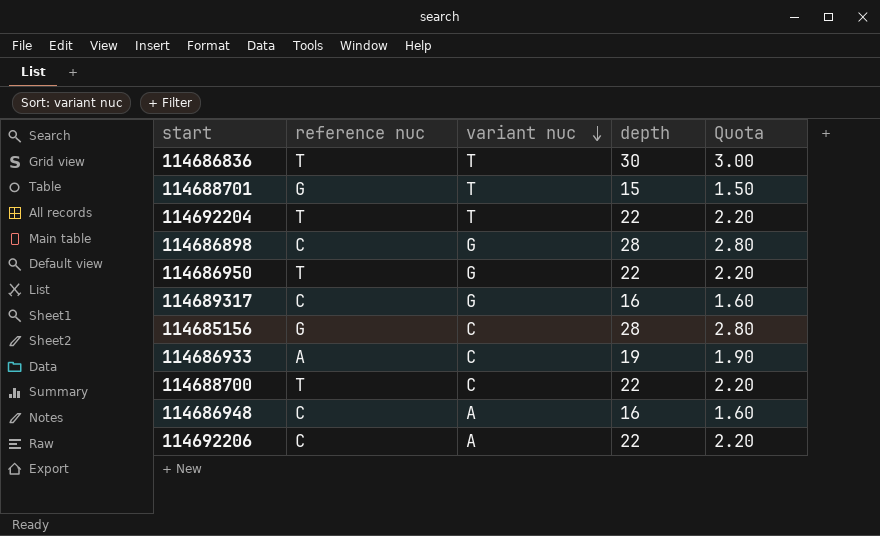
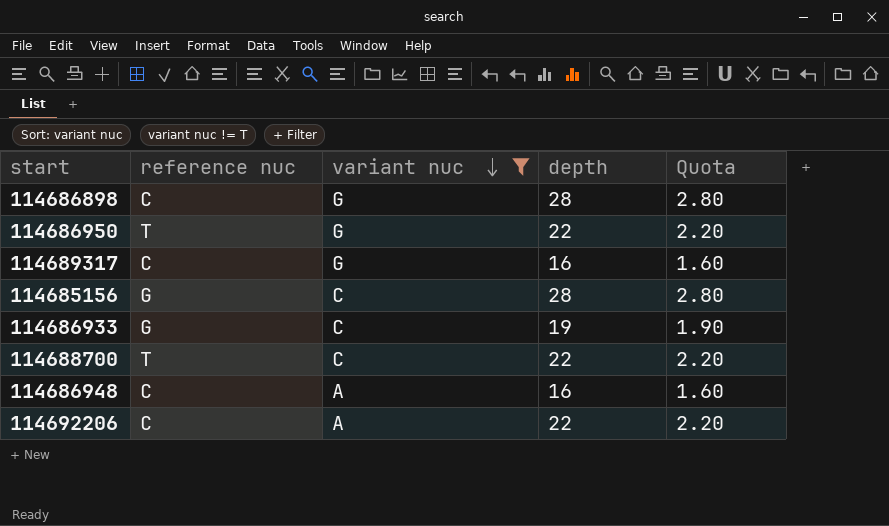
filter: none -> variant nuc != T
114686933 | reference nuc: A -> G

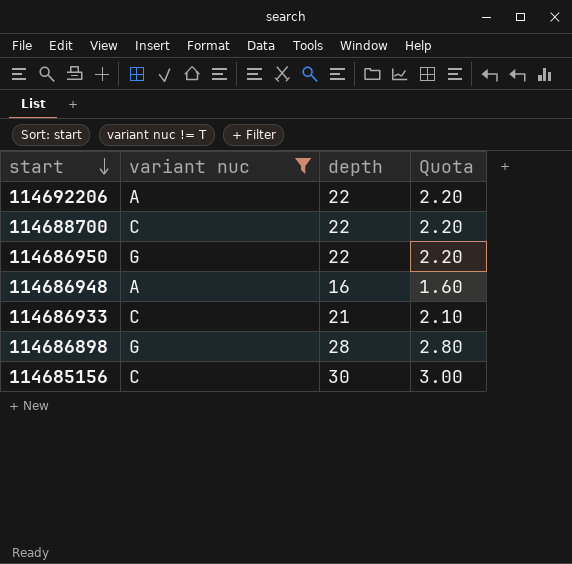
row order: variant nuc descending -> start descending
column reference nuc | position: 2 -> none
row 114689317: C | G | 16 | 1.60 -> none
114686933 | depth: 19 -> 21
114686933 | Quota: 1.90 -> 2.10
114685156 | depth: 28 -> 30
114685156 | Quota: 2.80 -> 3.00

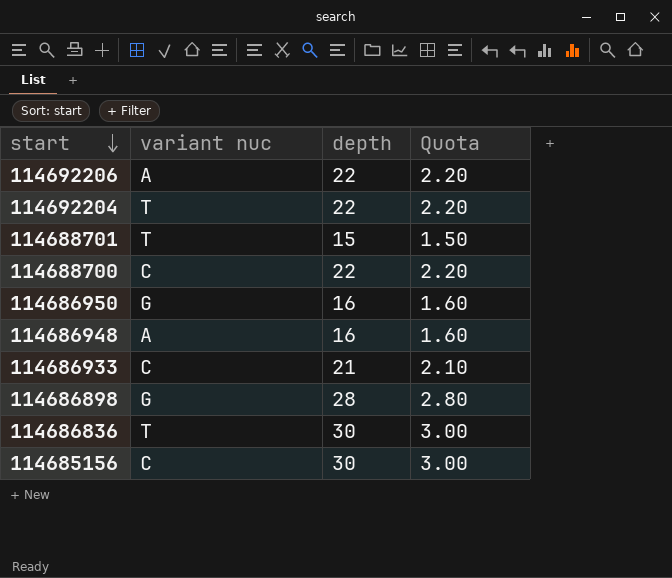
filter: variant nuc != T -> none
114686950 | depth: 22 -> 16
114686950 | Quota: 2.20 -> 1.60

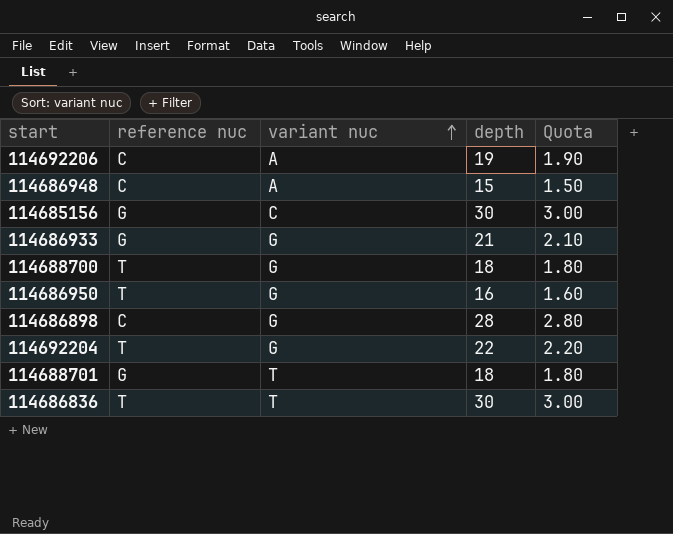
row order: start descending -> variant nuc ascending
column reference nuc | position: none -> 2
114692206 | depth: 22 -> 19
114692206 | Quota: 2.20 -> 1.90
114686948 | depth: 16 -> 15
114686948 | Quota: 1.60 -> 1.50
114686933 | variant nuc: C -> G
114688700 | variant nuc: C -> G
114688700 | depth: 22 -> 18
114688700 | Quota: 2.20 -> 1.80
114692204 | variant nuc: T -> G
114688701 | depth: 15 -> 18
114688701 | Quota: 1.50 -> 1.80

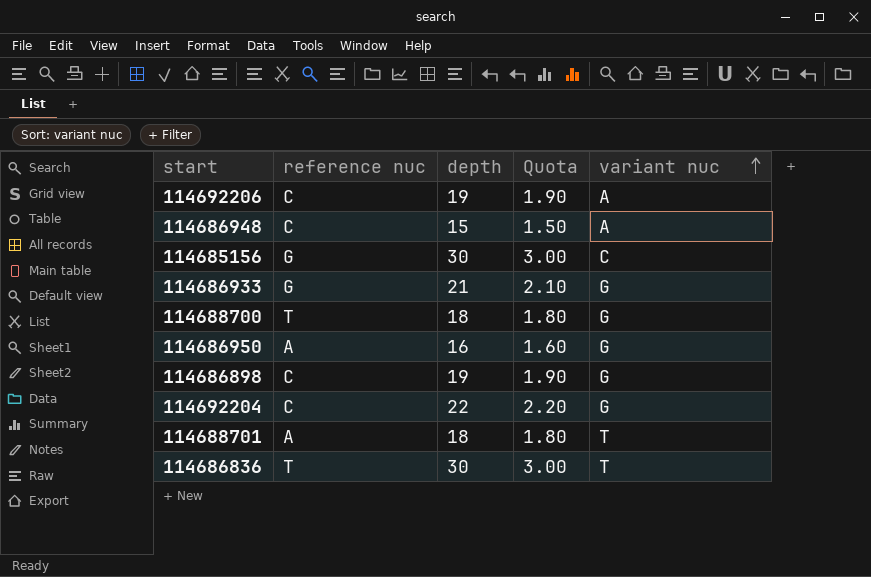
column variant nuc | position: 3 -> 5
114686950 | reference nuc: T -> A
114686898 | depth: 28 -> 19
114686898 | Quota: 2.80 -> 1.90
114692204 | reference nuc: T -> C
114688701 | reference nuc: G -> A

